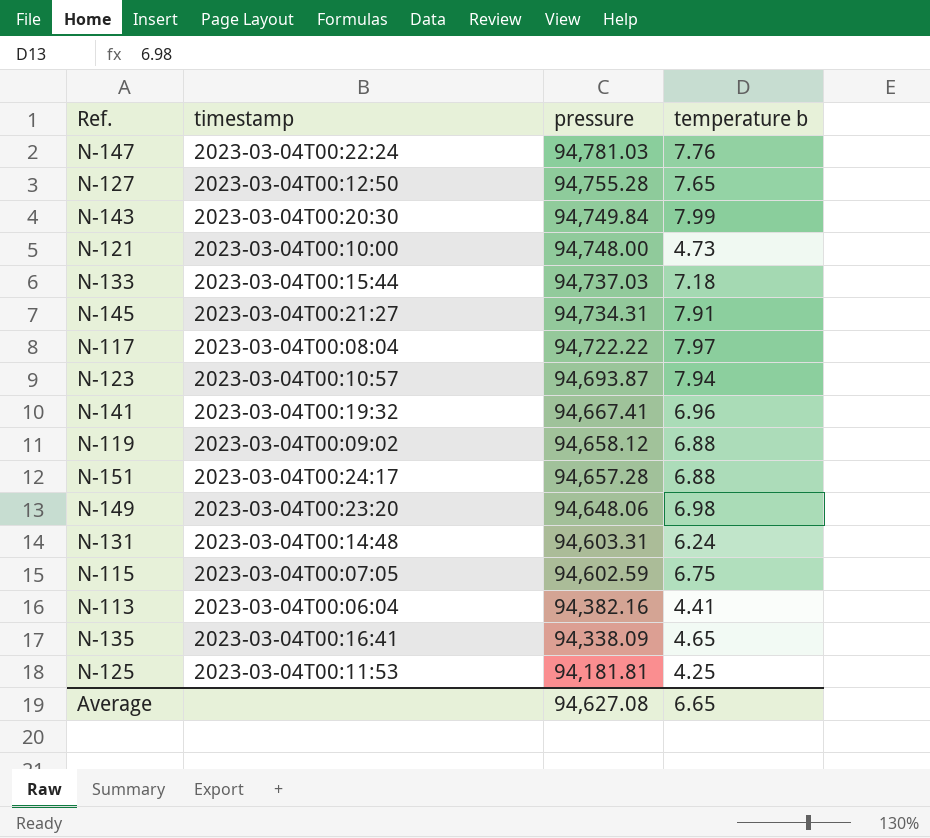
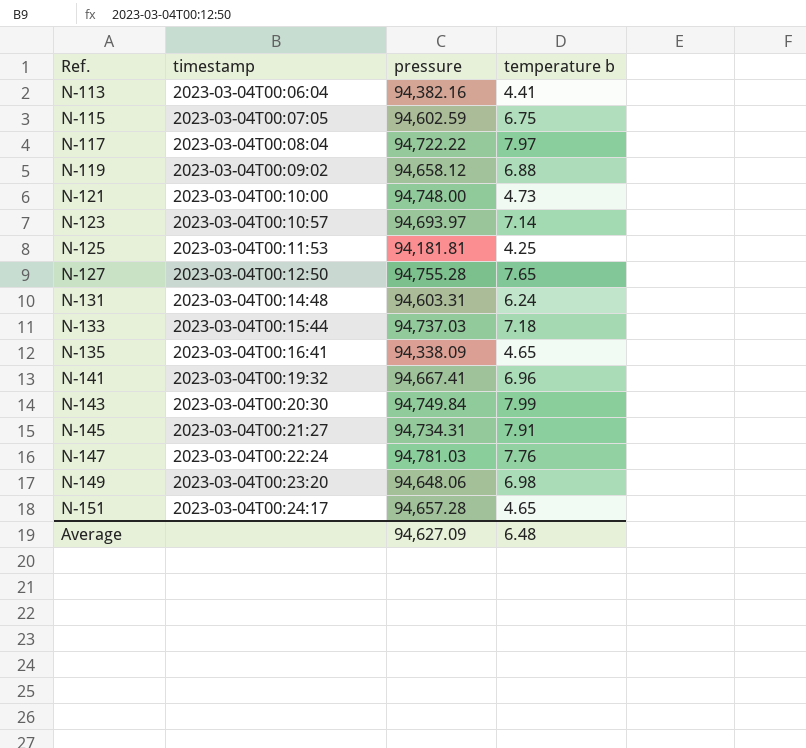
row order: pressure descending -> Ref. ascending
N-123 | pressure: 94,693.87 -> 94,693.97
N-123 | temperature b: 7.94 -> 7.14
N-151 | temperature b: 6.88 -> 4.65
Average | pressure: 94,627.08 -> 94,627.09
Average | temperature b: 6.65 -> 6.48

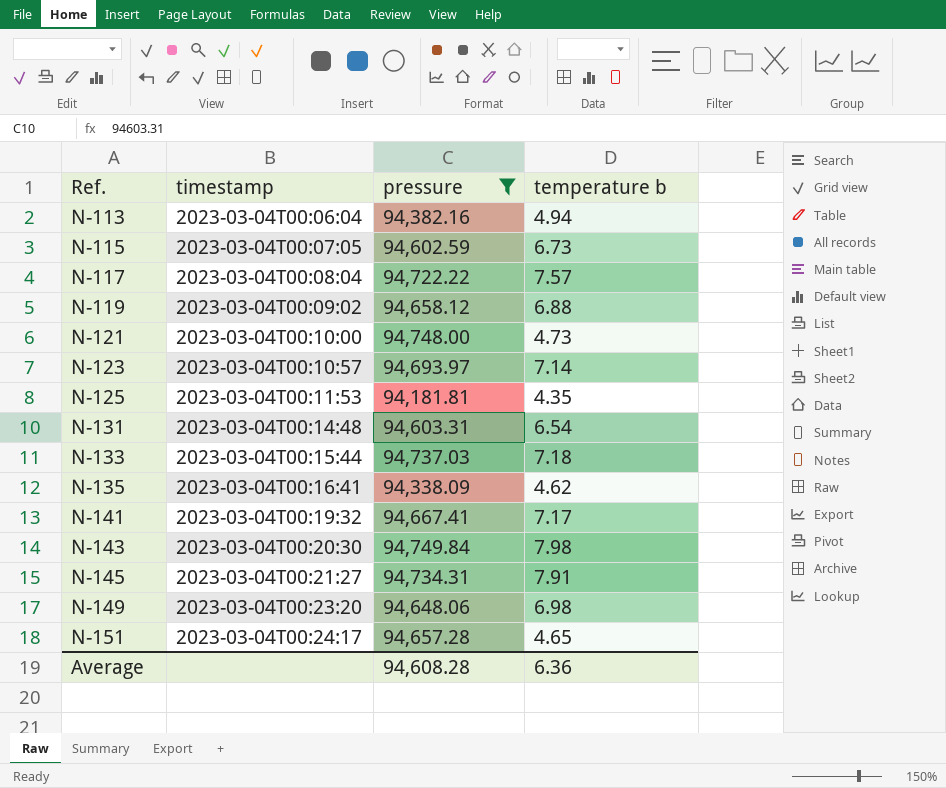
filter: none -> pressure <= 94,749.84
N-113 | temperature b: 4.41 -> 4.94
N-115 | temperature b: 6.75 -> 6.73
N-117 | temperature b: 7.97 -> 7.57
N-125 | temperature b: 4.25 -> 4.35
N-131 | temperature b: 6.24 -> 6.54
N-135 | temperature b: 4.65 -> 4.62
N-141 | temperature b: 6.96 -> 7.17
N-143 | temperature b: 7.99 -> 7.98
Average | pressure: 94,627.09 -> 94,608.28
Average | temperature b: 6.48 -> 6.36

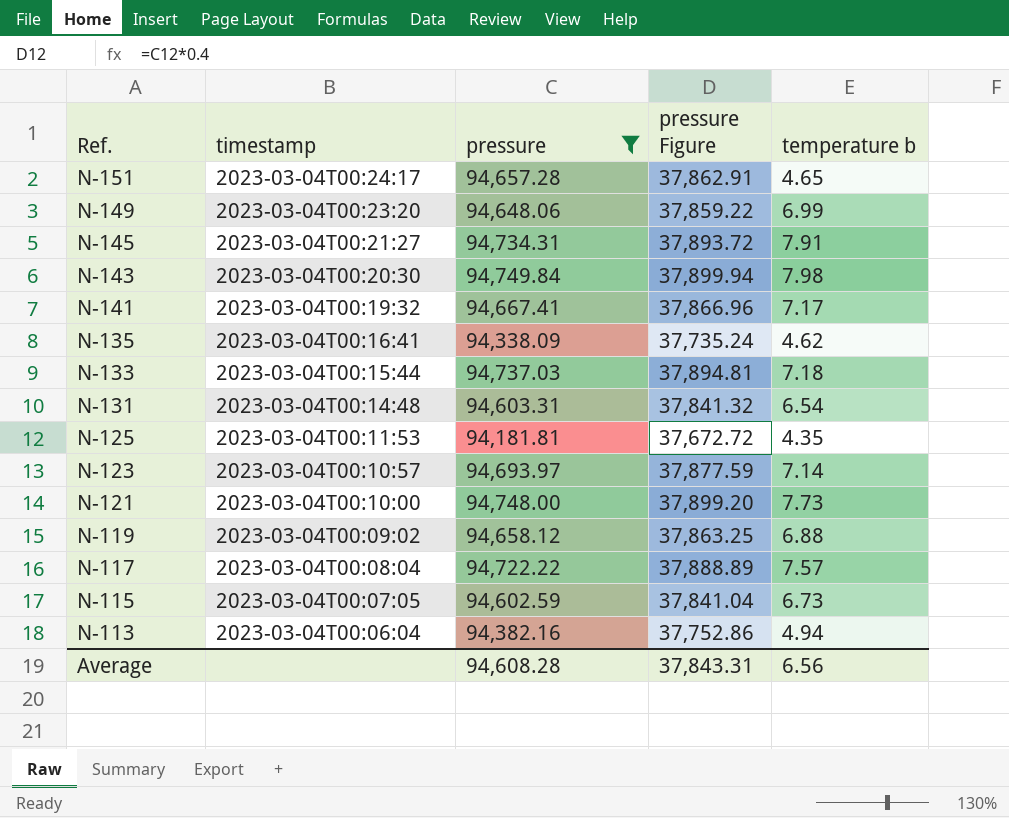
row order: Ref. ascending -> Ref. descending
column pressure Figure | formula: none -> [pressure] * 0.4
N-149 | temperature b: 6.98 -> 6.99
N-121 | temperature b: 4.73 -> 7.73
Average | temperature b: 6.36 -> 6.56

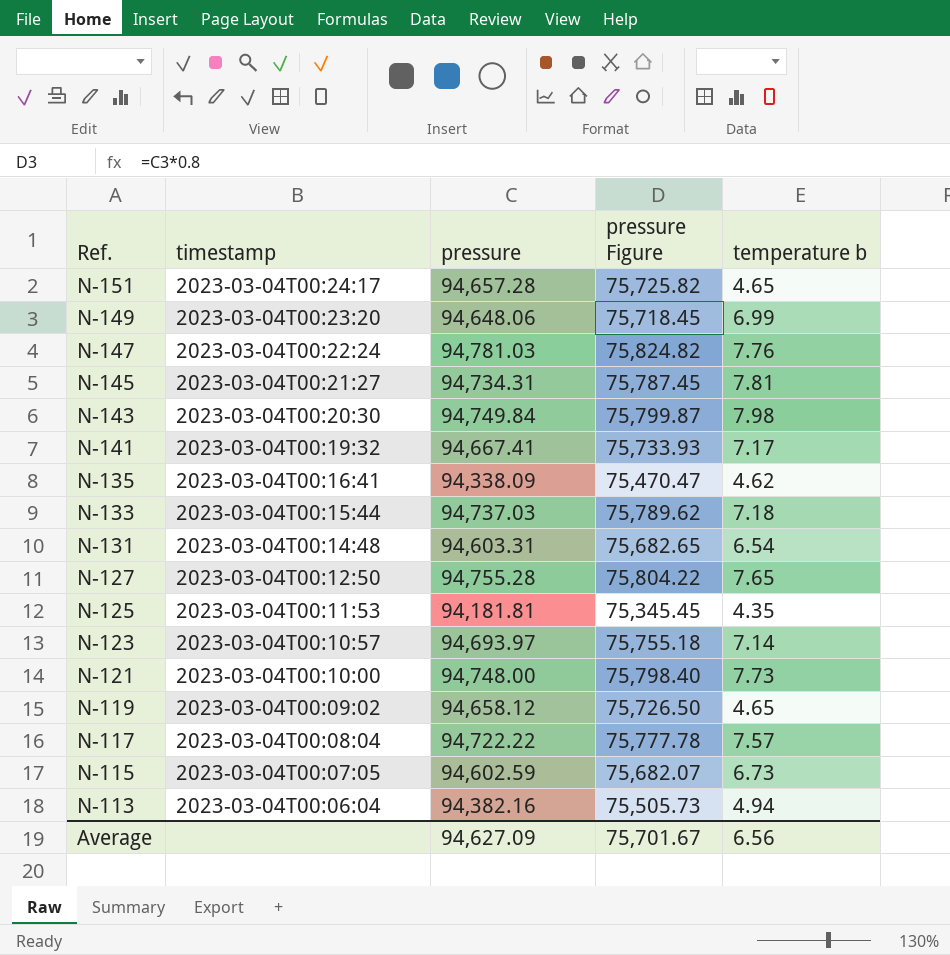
filter: pressure <= 94,749.84 -> none
column pressure Figure | formula: [pressure] * 0.4 -> [pressure] * 0.8
N-145 | temperature b: 7.91 -> 7.81
N-119 | temperature b: 6.88 -> 4.65
Average | pressure: 94,608.28 -> 94,627.09
Average | pressure Figure: 37,843.31 -> 75,701.67

